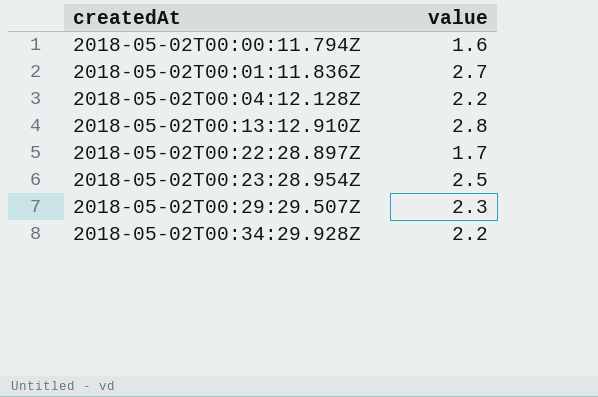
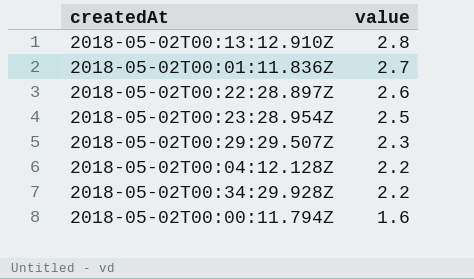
row order: createdAt ascending -> value descending
2018-05-02T00:22:28.897Z | value: 1.7 -> 2.6

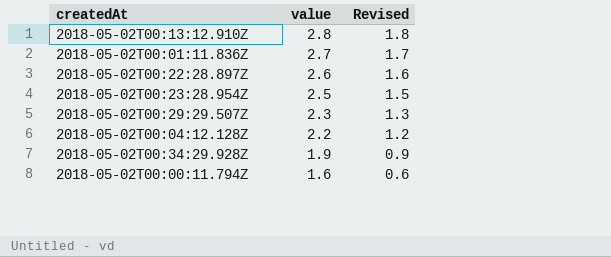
column Revised | formula: none -> [value] - 1
2018-05-02T00:34:29.928Z | value: 2.2 -> 1.9

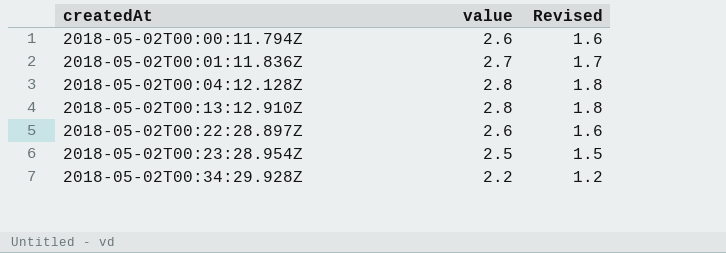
row order: value descending -> createdAt ascending
row 2018-05-02T00:29:29.507Z: 2.3 | 1.3 -> none
2018-05-02T00:00:11.794Z | value: 1.6 -> 2.6
2018-05-02T00:00:11.794Z | Revised: 0.6 -> 1.6
2018-05-02T00:04:12.128Z | value: 2.2 -> 2.8
2018-05-02T00:04:12.128Z | Revised: 1.2 -> 1.8
2018-05-02T00:34:29.928Z | value: 1.9 -> 2.2
2018-05-02T00:34:29.928Z | Revised: 0.9 -> 1.2

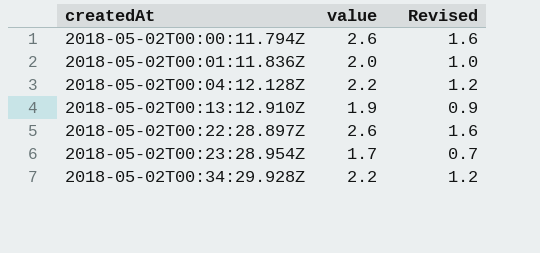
2018-05-02T00:01:11.836Z | value: 2.7 -> 2.0
2018-05-02T00:01:11.836Z | Revised: 1.7 -> 1.0
2018-05-02T00:04:12.128Z | value: 2.8 -> 2.2
2018-05-02T00:04:12.128Z | Revised: 1.8 -> 1.2
2018-05-02T00:13:12.910Z | value: 2.8 -> 1.9
2018-05-02T00:13:12.910Z | Revised: 1.8 -> 0.9
2018-05-02T00:23:28.954Z | value: 2.5 -> 1.7
2018-05-02T00:23:28.954Z | Revised: 1.5 -> 0.7

